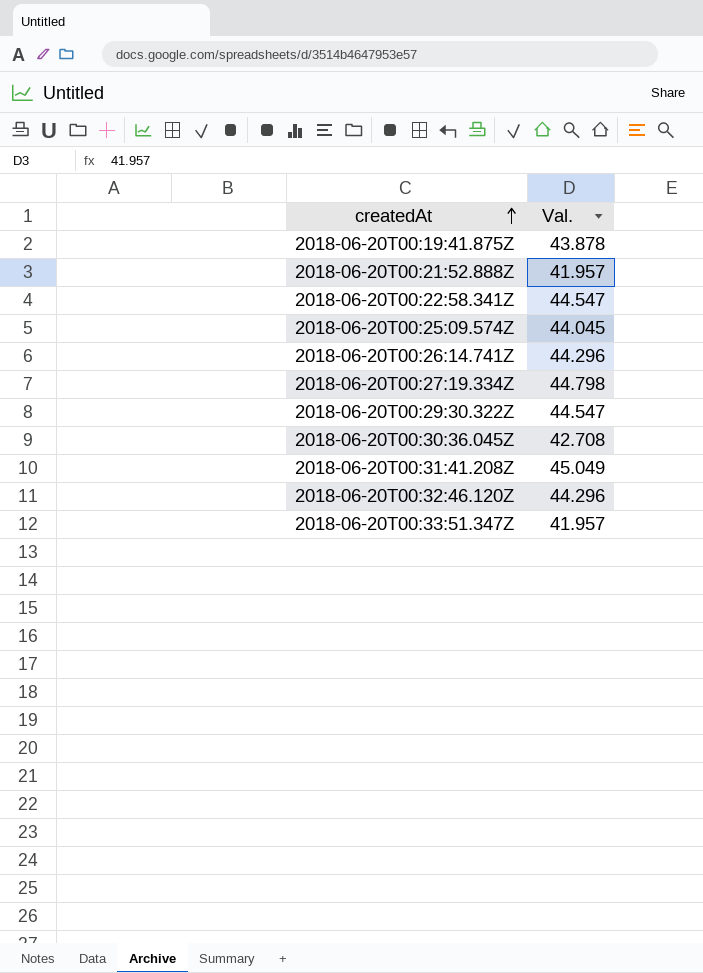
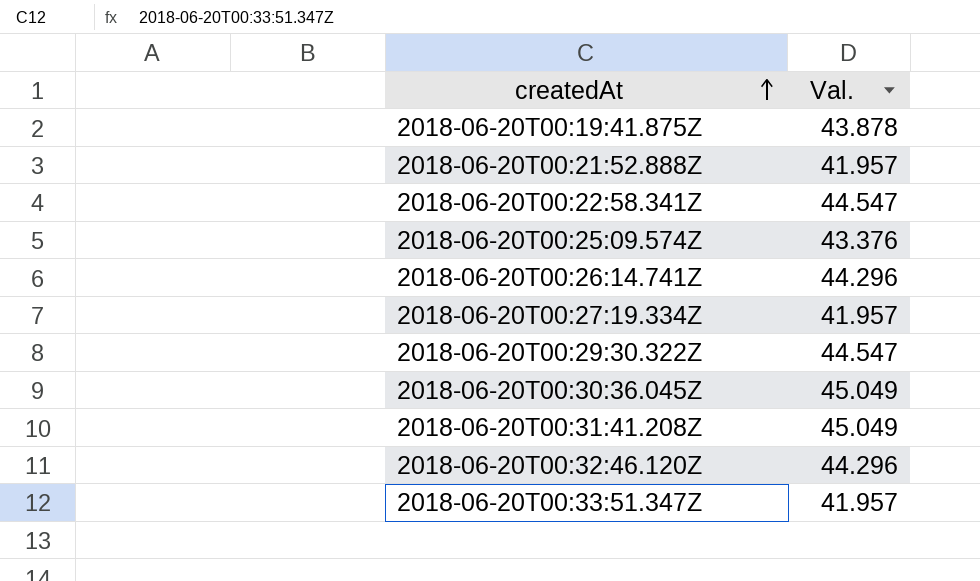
2018-06-20T00:25:09.574Z | Val.: 44.045 -> 43.376
2018-06-20T00:27:19.334Z | Val.: 44.798 -> 41.957
2018-06-20T00:30:36.045Z | Val.: 42.708 -> 45.049

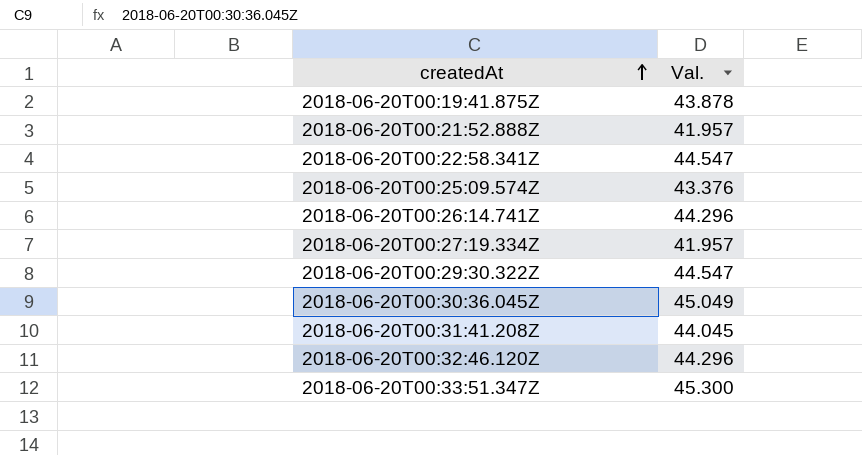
2018-06-20T00:31:41.208Z | Val.: 45.049 -> 44.045
2018-06-20T00:33:51.347Z | Val.: 41.957 -> 45.300

